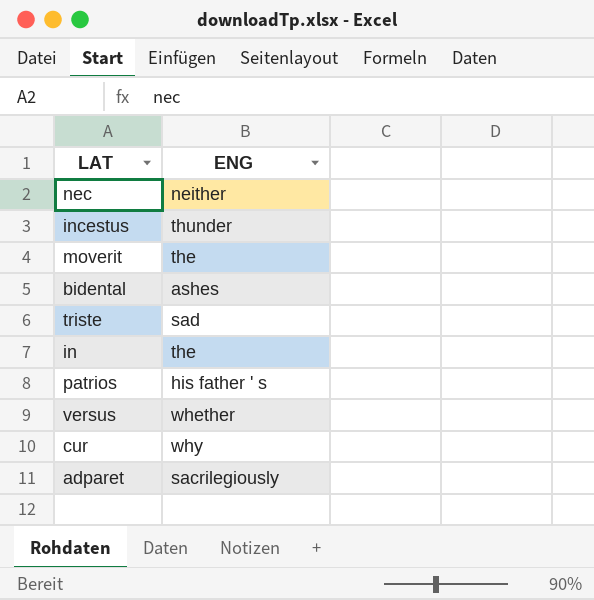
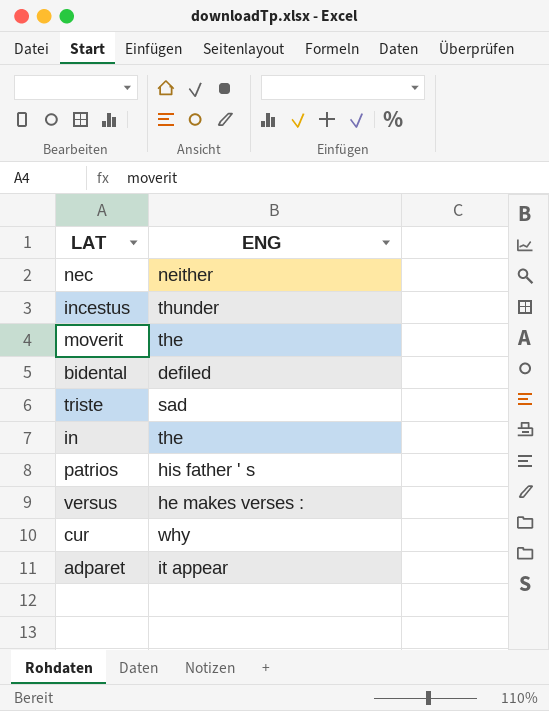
bidental | ENG: ashes -> defiled
versus | ENG: whether -> he makes verses :
adparet | ENG: sacrilegiously -> it appear

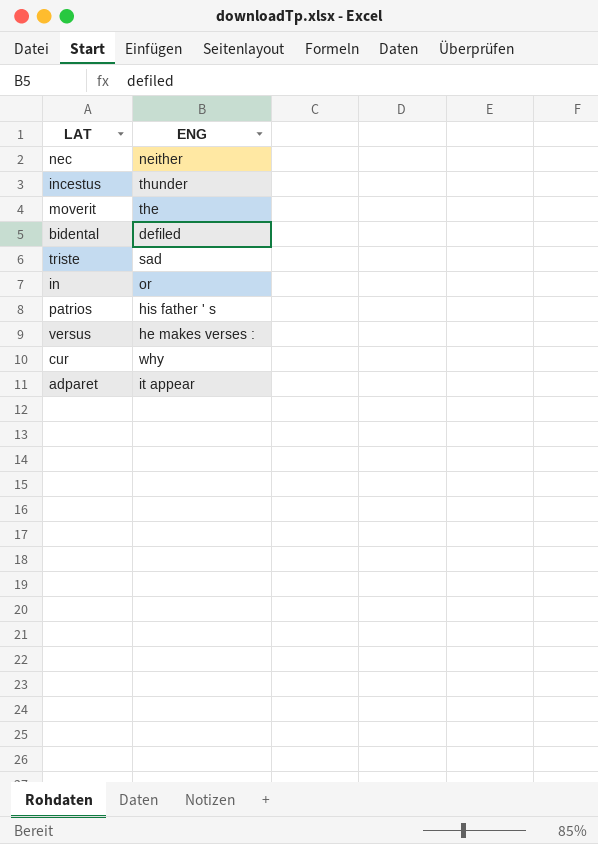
in | ENG: the -> or

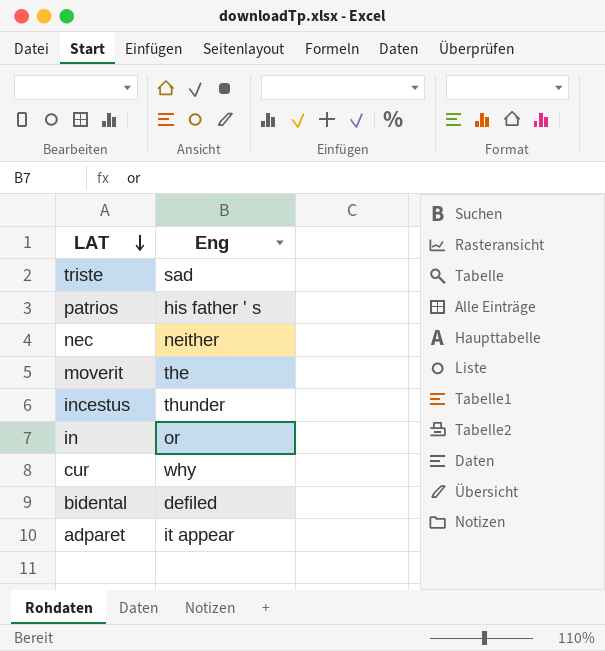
row order: none -> LAT descending
column name: ENG -> Eng
row versus: he makes verses : -> none

